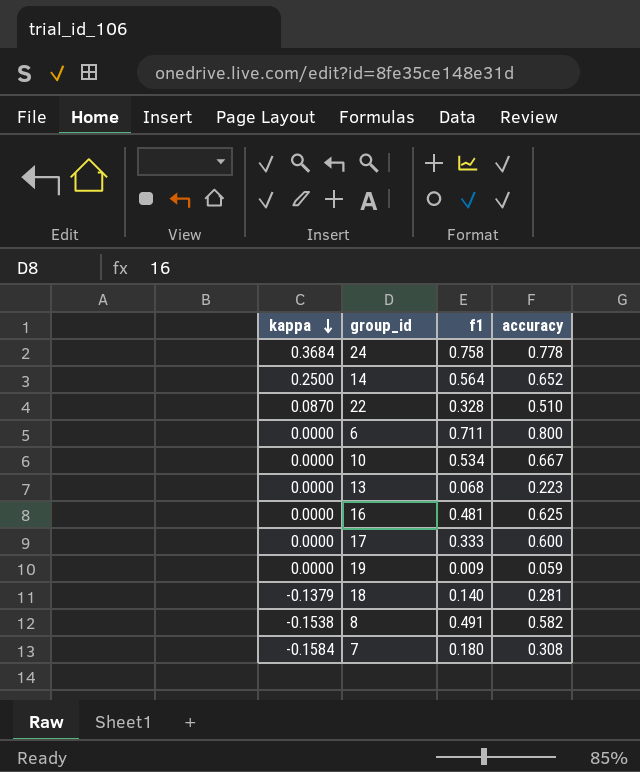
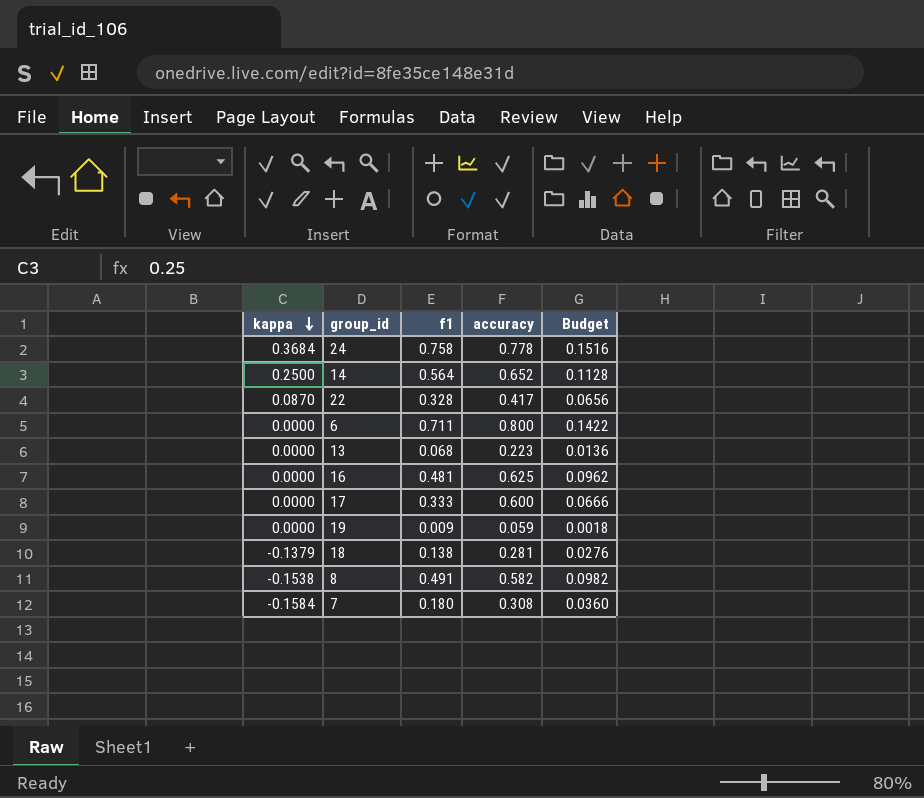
column Budget | formula: none -> [f1] * 0.2
row 10: 0.0000 | 0.534 | 0.667 -> none
22 | accuracy: 0.510 -> 0.417
18 | f1: 0.140 -> 0.138

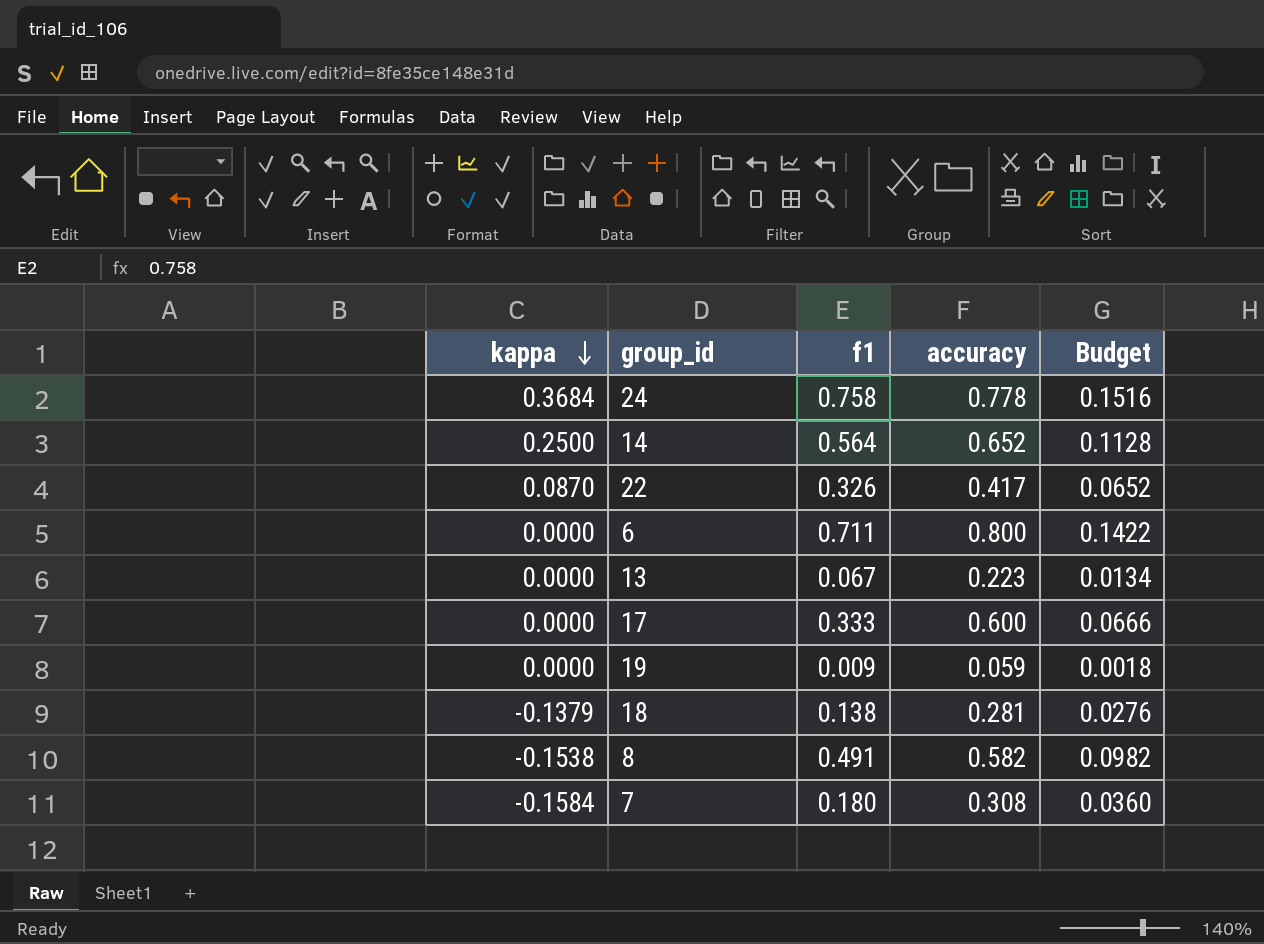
row 16: 0.0000 | 0.481 | 0.625 | 0.0962 -> none
22 | f1: 0.328 -> 0.326
22 | Budget: 0.0656 -> 0.0652
13 | f1: 0.068 -> 0.067
13 | Budget: 0.0136 -> 0.0134

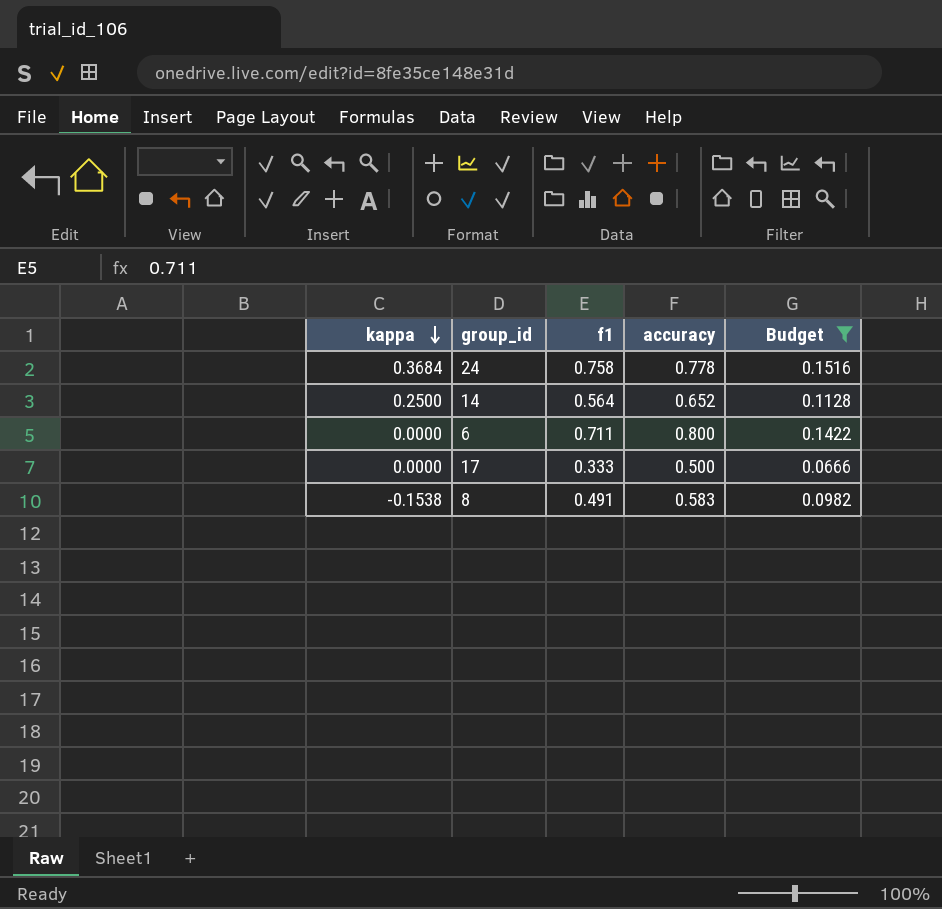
filter: none -> Budget >= 0.0666
17 | accuracy: 0.600 -> 0.500
8 | accuracy: 0.582 -> 0.583

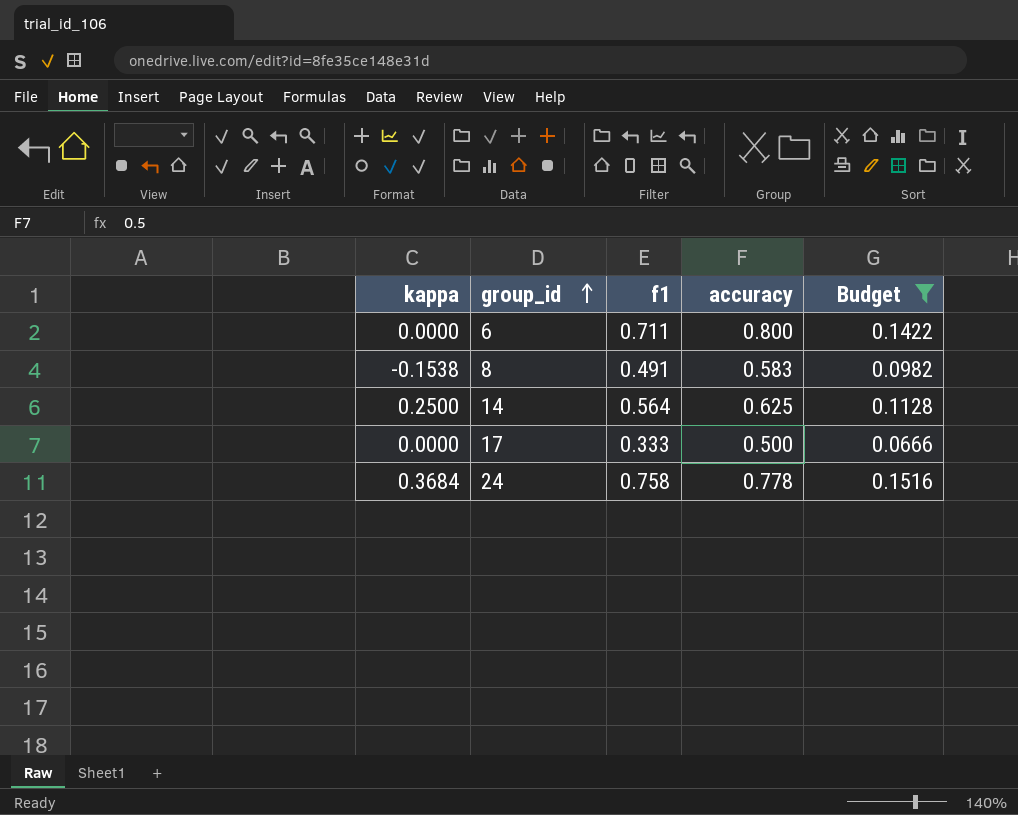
row order: kappa descending -> group_id ascending
14 | accuracy: 0.652 -> 0.625

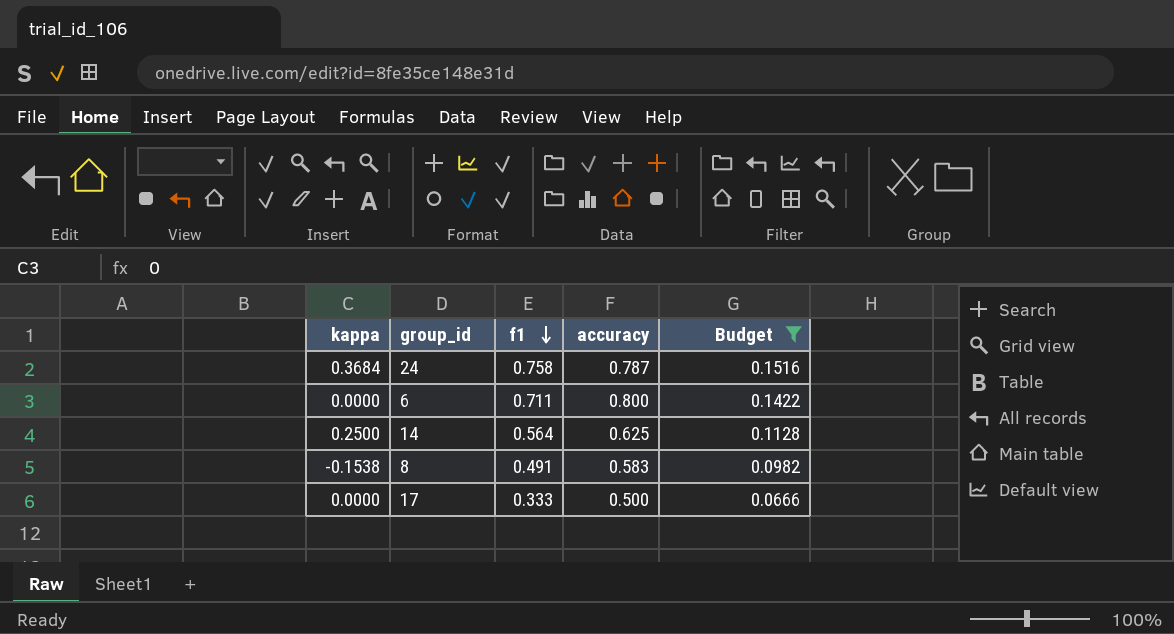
row order: group_id ascending -> f1 descending
24 | accuracy: 0.778 -> 0.787

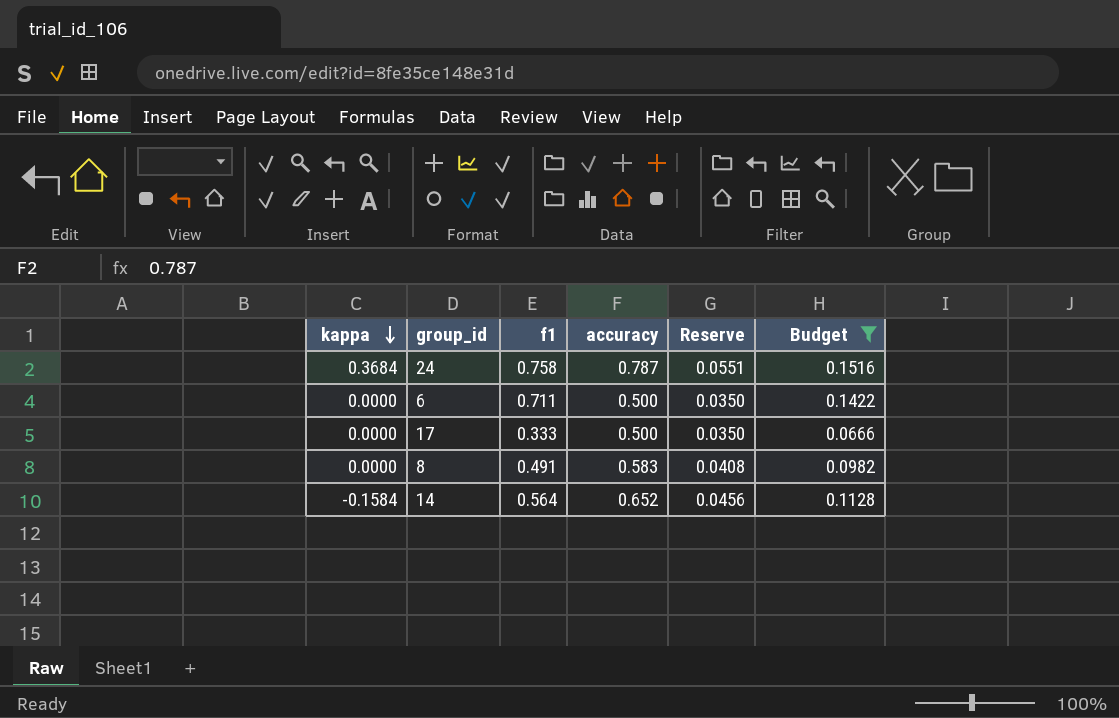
row order: f1 descending -> kappa descending
column Reserve | formula: none -> [accuracy] * 0.07
6 | accuracy: 0.800 -> 0.500
8 | kappa: -0.1538 -> 0.0000
14 | kappa: 0.2500 -> -0.1584
14 | accuracy: 0.625 -> 0.652

